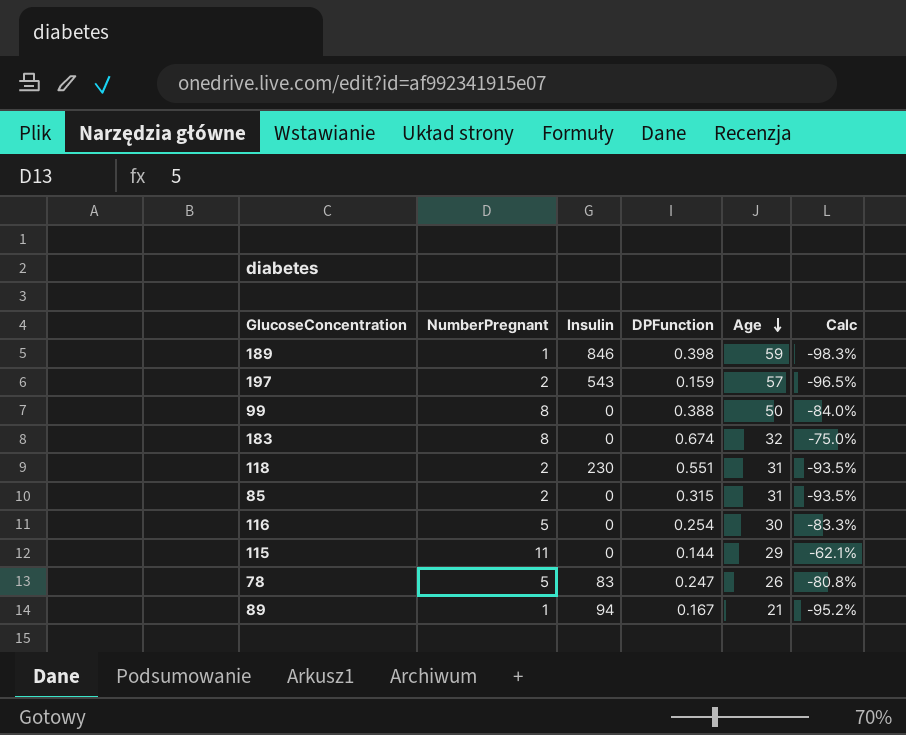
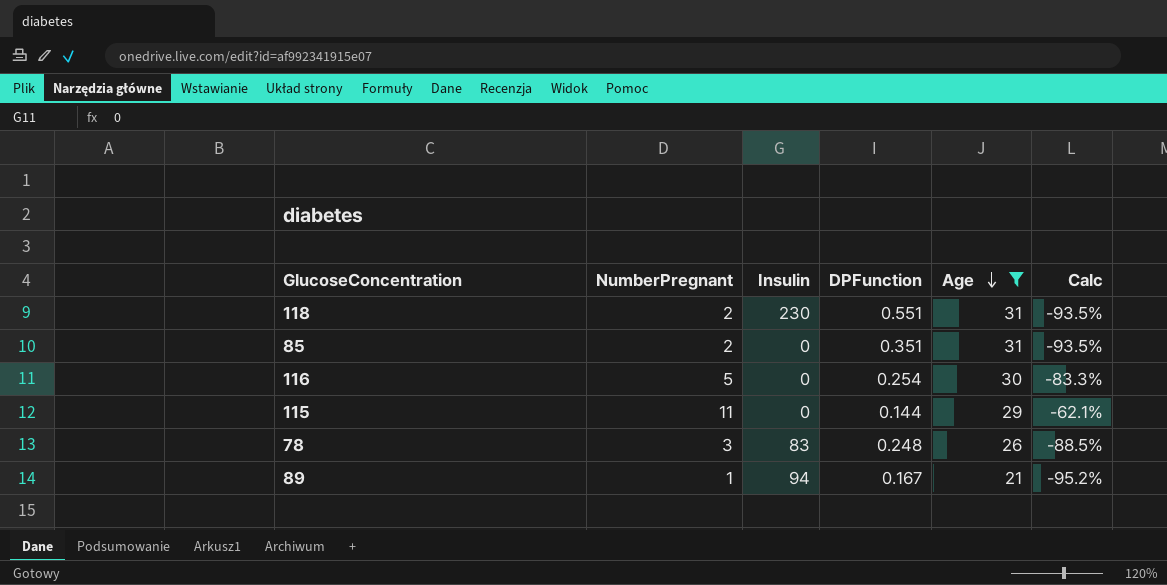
filter: none -> Age <= 31
85 | DPFunction: 0.315 -> 0.351
78 | NumberPregnant: 5 -> 3
78 | DPFunction: 0.247 -> 0.248
78 | Calc: -80.8% -> -88.5%

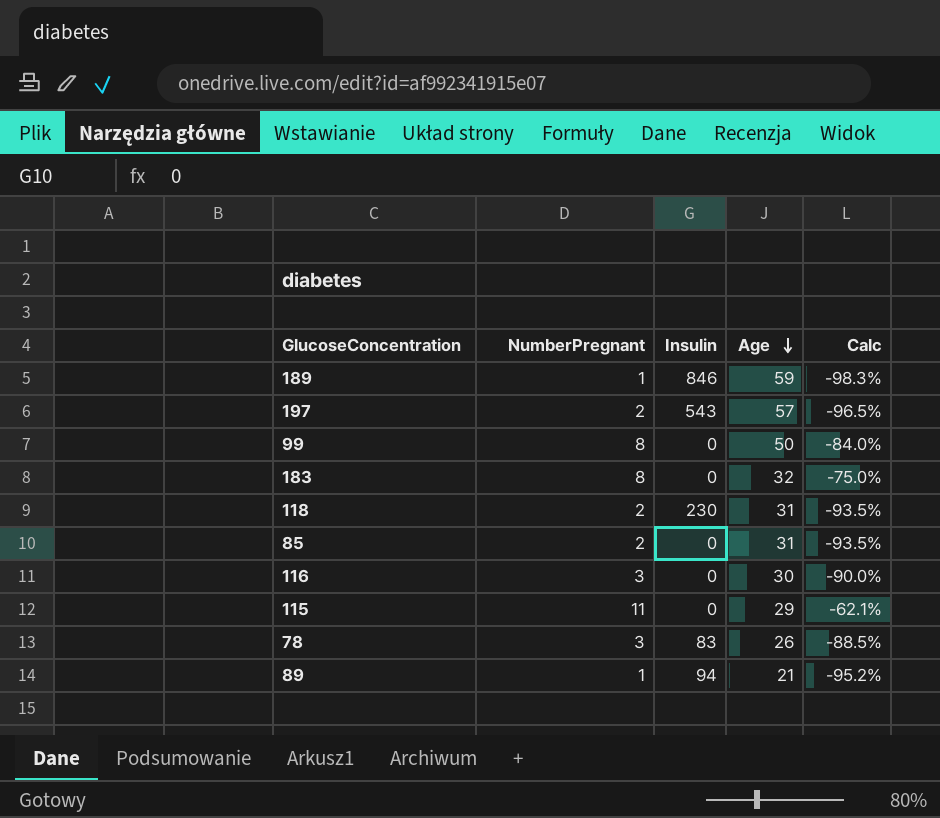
filter: Age <= 31 -> none
column DPFunction | position: 4 -> none
116 | NumberPregnant: 5 -> 3
116 | Calc: -83.3% -> -90.0%

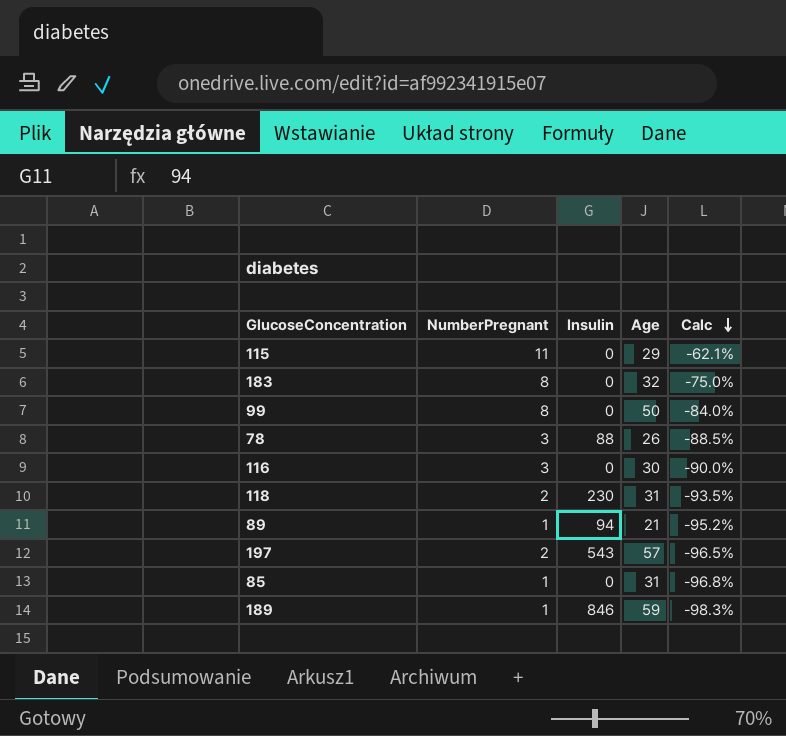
row order: Age descending -> Calc descending
78 | Insulin: 83 -> 88
85 | NumberPregnant: 2 -> 1
85 | Calc: -93.5% -> -96.8%

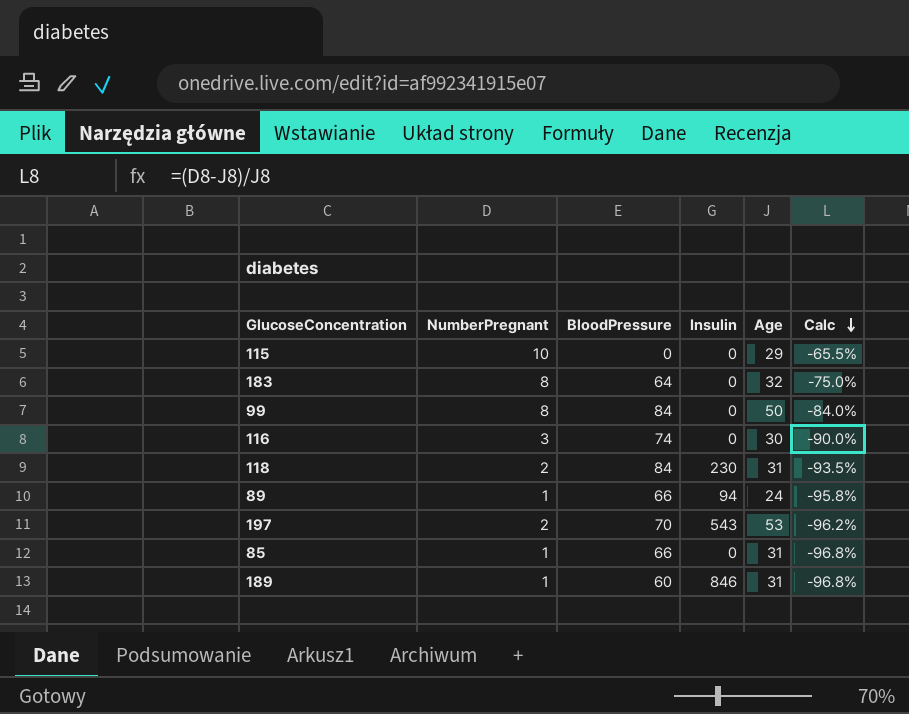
column BloodPressure | position: none -> 3
row 78: 3 | 88 | 26 | -88.5% -> none
115 | NumberPregnant: 11 -> 10
115 | Calc: -62.1% -> -65.5%
89 | Age: 21 -> 24
89 | Calc: -95.2% -> -95.8%
197 | Age: 57 -> 53
197 | Calc: -96.5% -> -96.2%
189 | Age: 59 -> 31
189 | Calc: -98.3% -> -96.8%

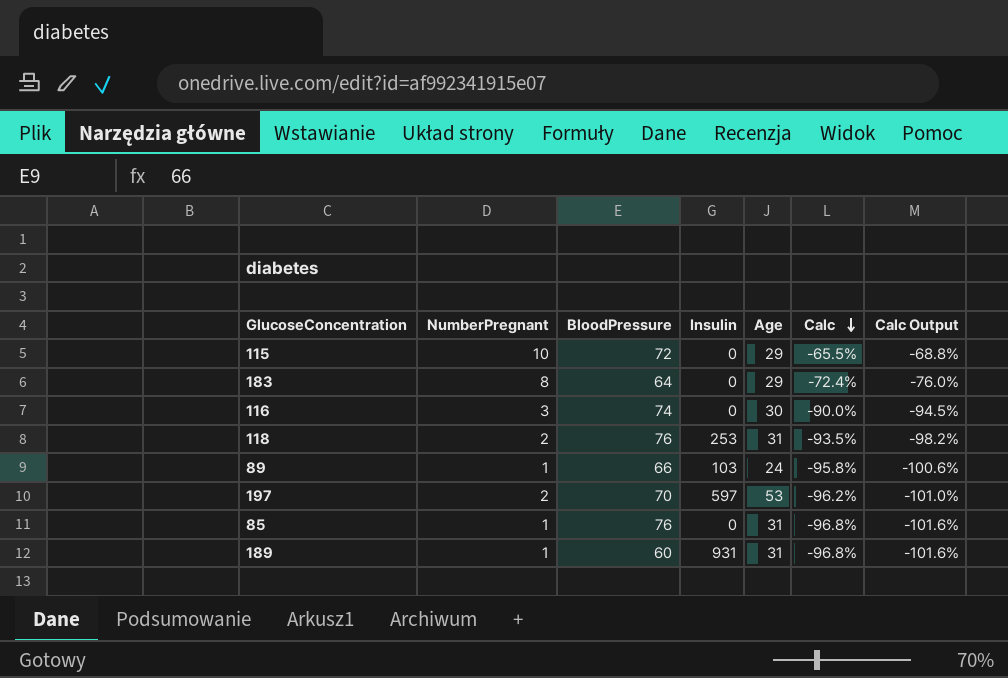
column Calc Output | formula: none -> [Calc] * 1.05
row 99: 8 | 84 | 0 | 50 | -84.0% -> none
115 | BloodPressure: 0 -> 72
183 | Age: 32 -> 29
183 | Calc: -75.0% -> -72.4%
118 | BloodPressure: 84 -> 76
118 | Insulin: 230 -> 253
89 | Insulin: 94 -> 103
197 | Insulin: 543 -> 597
85 | BloodPressure: 66 -> 76
189 | Insulin: 846 -> 931

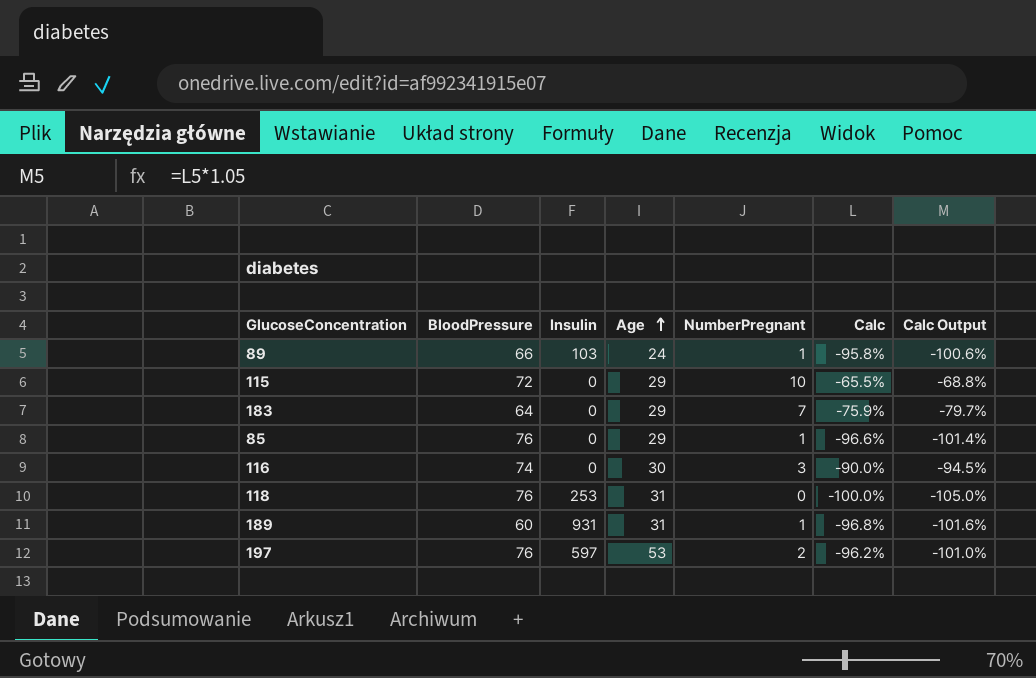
row order: Calc descending -> Age ascending
column NumberPregnant | position: 2 -> 5
183 | NumberPregnant: 8 -> 7
183 | Calc: -72.4% -> -75.9%
183 | Calc Output: -76.0% -> -79.7%
85 | Age: 31 -> 29
85 | Calc: -96.8% -> -96.6%
85 | Calc Output: -101.6% -> -101.4%
118 | NumberPregnant: 2 -> 0
118 | Calc: -93.5% -> -100.0%
118 | Calc Output: -98.2% -> -105.0%
197 | BloodPressure: 70 -> 76

